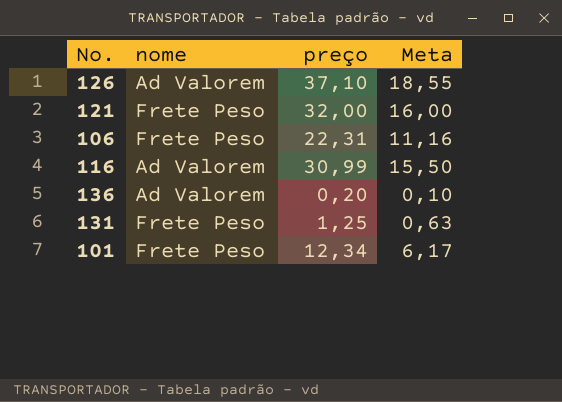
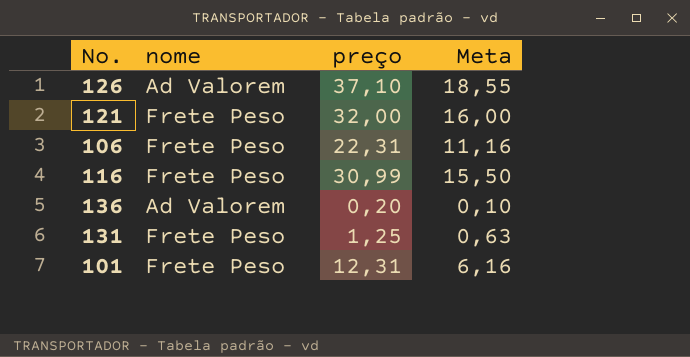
116 | nome: Ad Valorem -> Frete Peso
101 | preço: 12,34 -> 12,31
101 | Meta: 6,17 -> 6,16

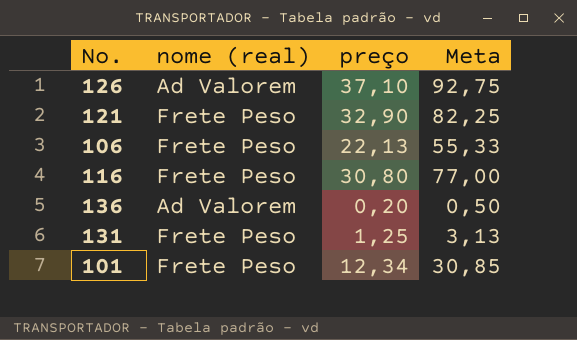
column name: nome -> nome (real)
column Meta | formula: [preço] * 0,5 -> [preço] * 2,5
121 | preço: 32,00 -> 32,90
106 | preço: 22,31 -> 22,13
116 | preço: 30,99 -> 30,80
101 | preço: 12,31 -> 12,34

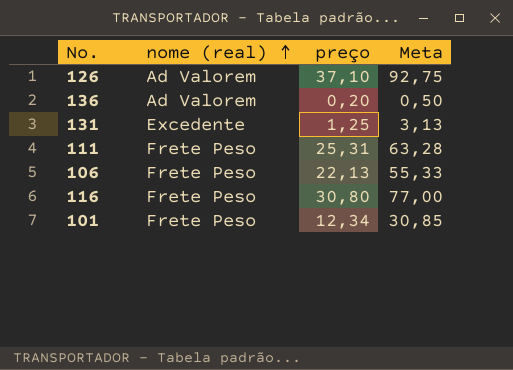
row order: none -> nome (real) ascending
row 121: Frete Peso | 32,90 | 82,25 -> none
131 | nome (real): Frete Peso -> Excedente
row 111: none -> Frete Peso | 25,31 | 63,28

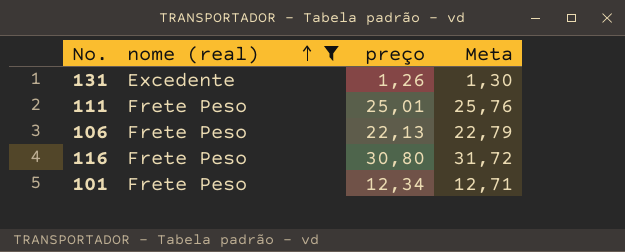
filter: none -> nome (real) != Ad Valorem
column Meta | formula: [preço] * 2,5 -> [preço] * 1,03
131 | preço: 1,25 -> 1,26
111 | preço: 25,31 -> 25,01

